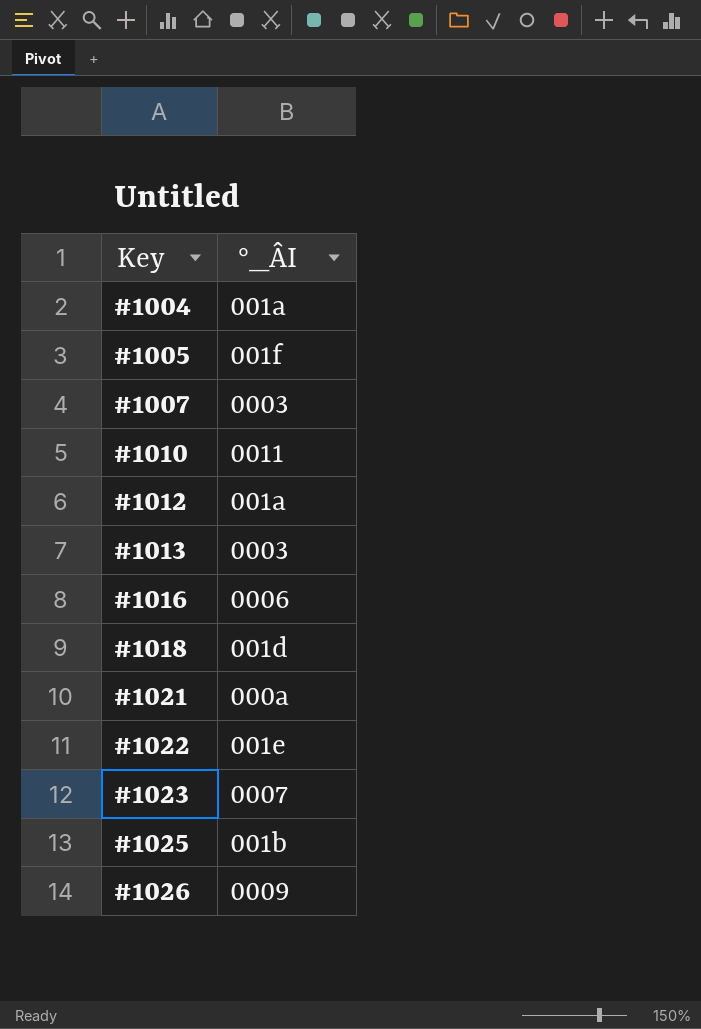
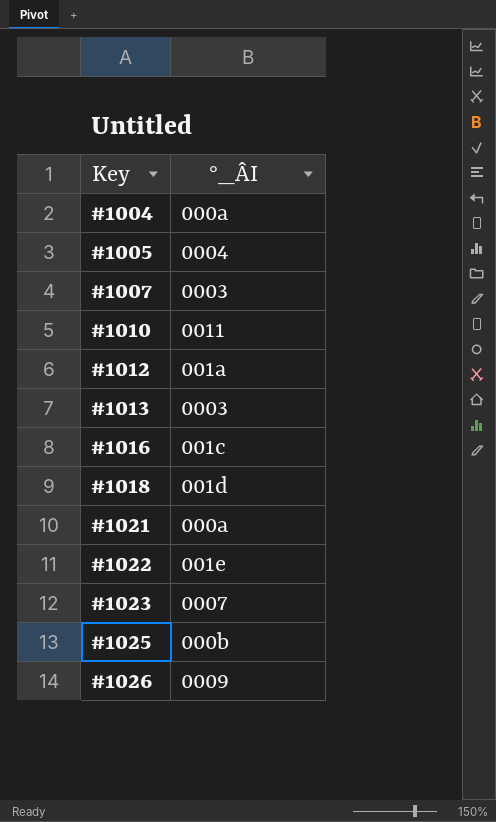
#1004 | °_ÂI: 001a -> 000a
#1005 | °_ÂI: 001f -> 0004
#1016 | °_ÂI: 0006 -> 001c
#1025 | °_ÂI: 001b -> 000b

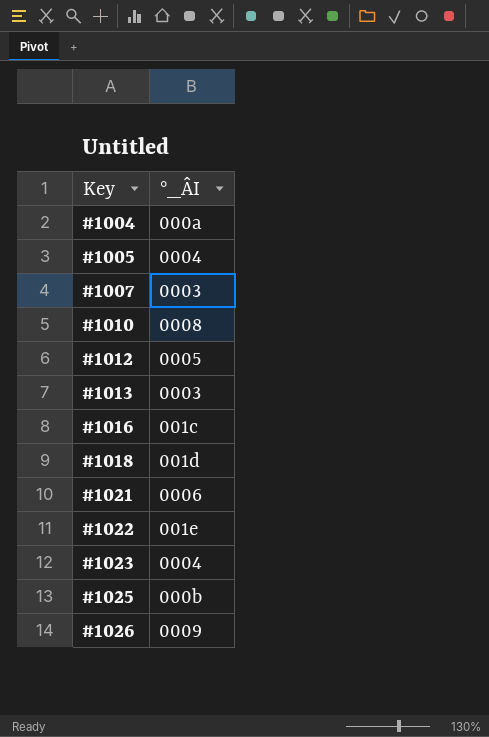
#1010 | °_ÂI: 0011 -> 0008
#1012 | °_ÂI: 001a -> 0005
#1021 | °_ÂI: 000a -> 0006
#1023 | °_ÂI: 0007 -> 0004

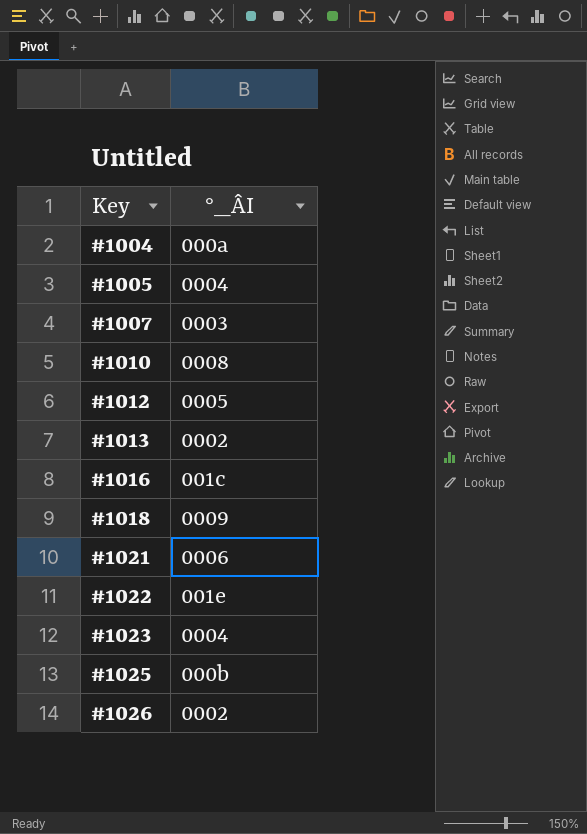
#1013 | °_ÂI: 0003 -> 0002
#1018 | °_ÂI: 001d -> 0009
#1026 | °_ÂI: 0009 -> 0002

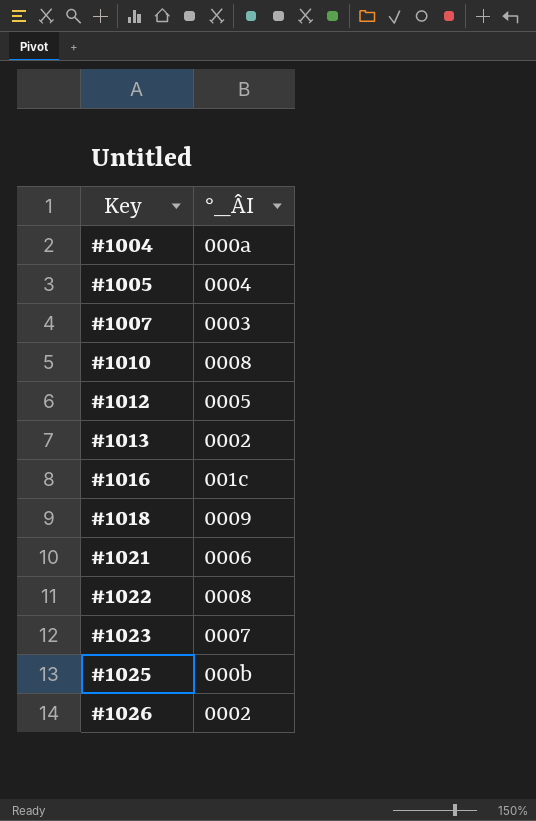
#1022 | °_ÂI: 001e -> 0008
#1023 | °_ÂI: 0004 -> 0007

